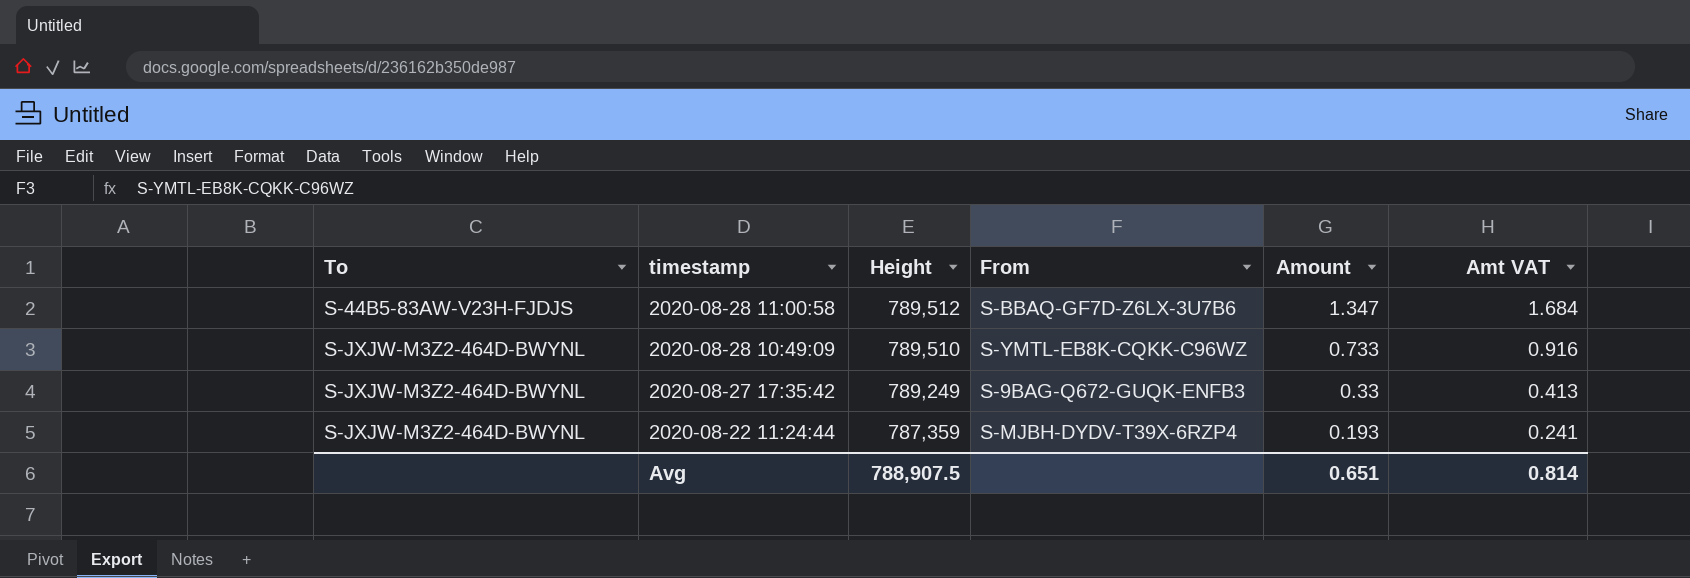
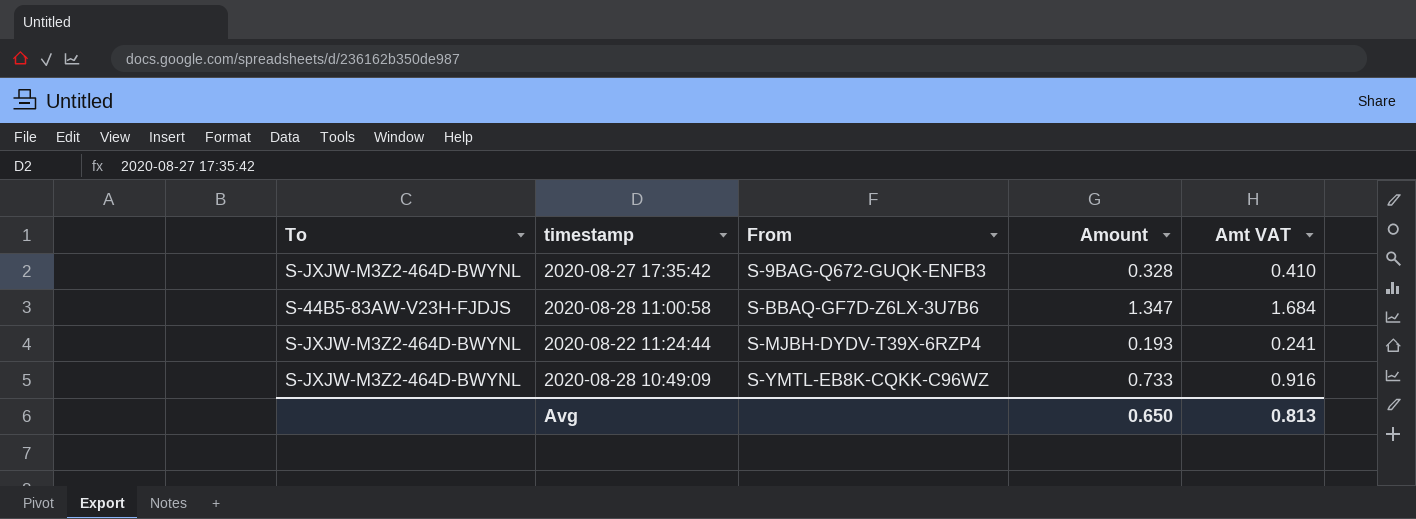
row order: To ascending -> From ascending
column Height | position: 3 -> none
2020-08-27 17:35:42 | Amount: 0.33 -> 0.328
2020-08-27 17:35:42 | Amt VAT: 0.413 -> 0.410
Avg | Amount: 0.651 -> 0.650
Avg | Amt VAT: 0.814 -> 0.813

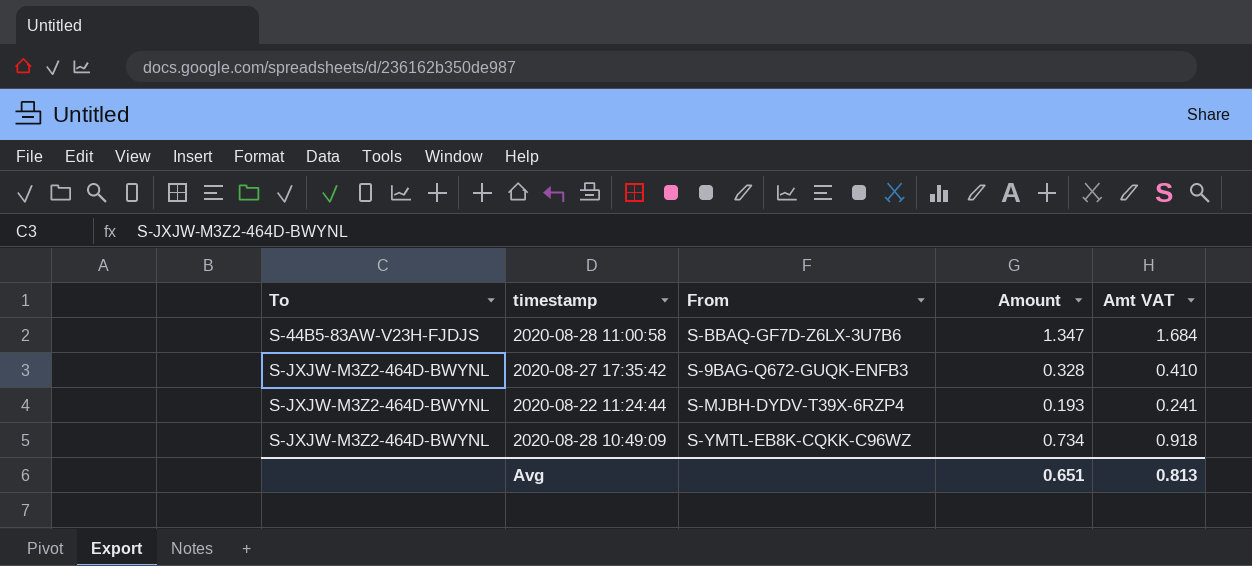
row order: From ascending -> To ascending
2020-08-28 10:49:09 | Amount: 0.733 -> 0.734
2020-08-28 10:49:09 | Amt VAT: 0.916 -> 0.918
Avg | Amount: 0.650 -> 0.651

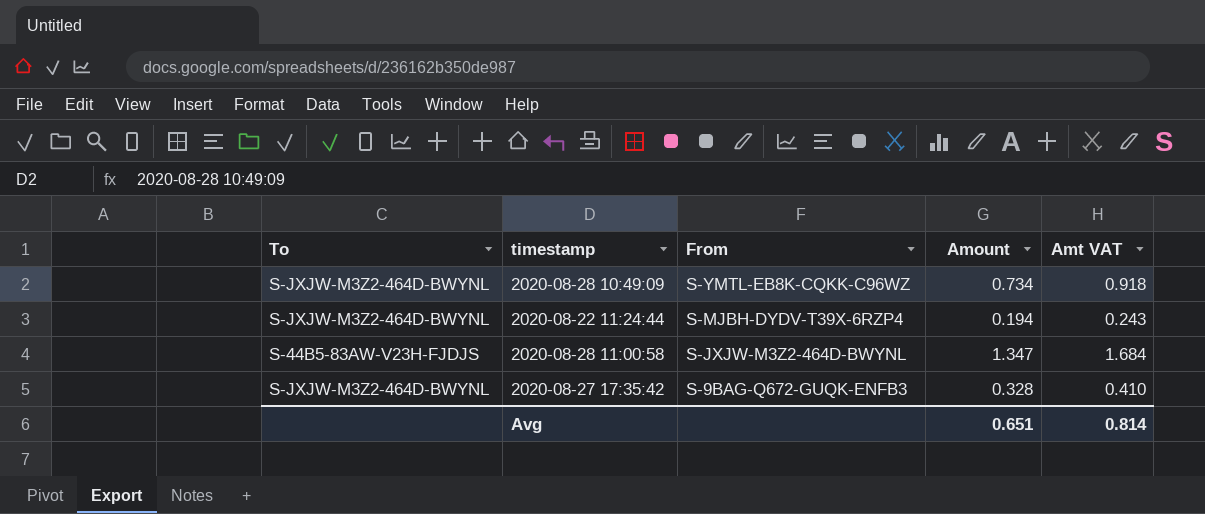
row order: To ascending -> From descending
2020-08-22 11:24:44 | Amount: 0.193 -> 0.194
2020-08-22 11:24:44 | Amt VAT: 0.241 -> 0.243
2020-08-28 11:00:58 | From: S-BBAQ-GF7D-Z6LX-3U7B6 -> S-JXJW-M3Z2-464D-BWYNL
Avg | Amt VAT: 0.813 -> 0.814

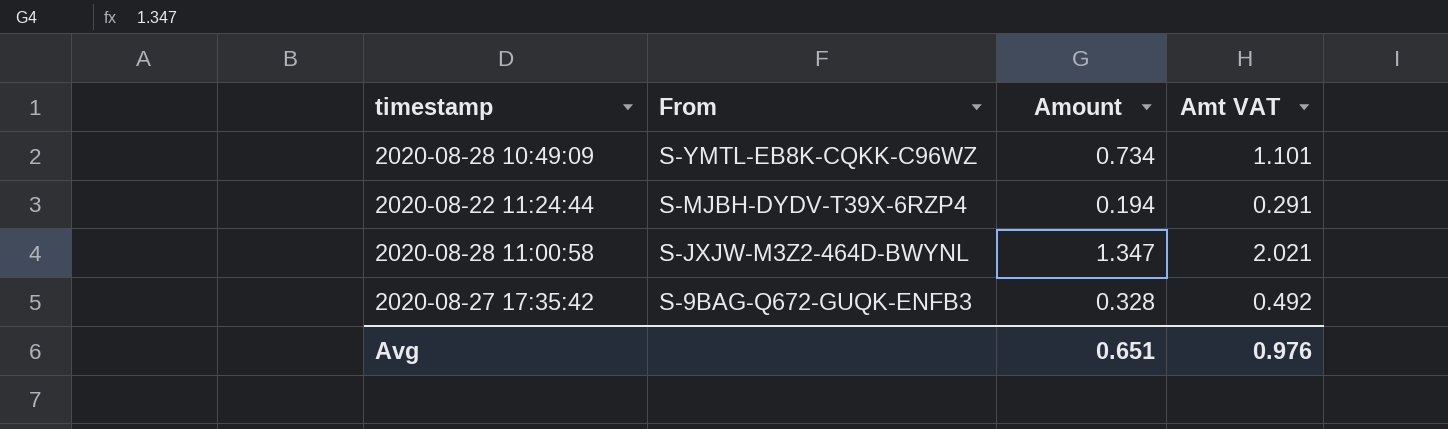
column To | position: 1 -> none
column Amt VAT | formula: [Amount] * 1.25 -> [Amount] * 1.5
Avg | Amt VAT: 0.814 -> 0.976

